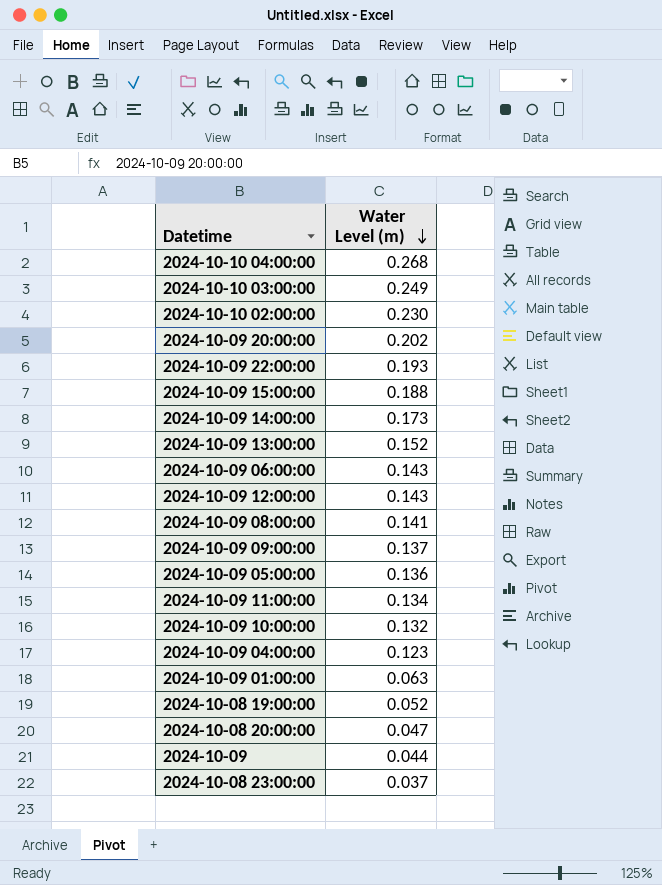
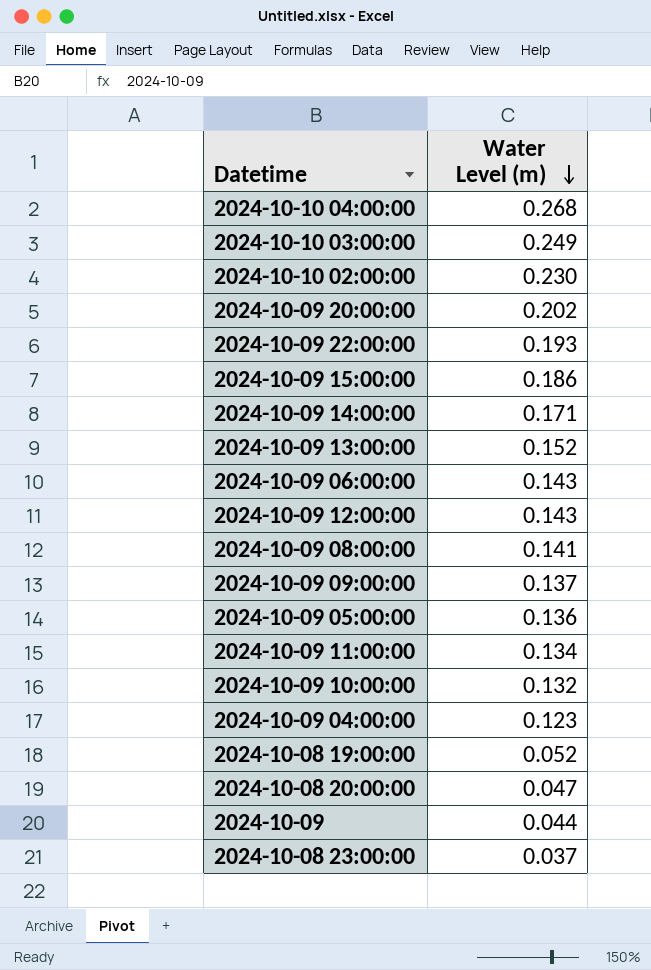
row 2024-10-09 01:00:00: 0.063 -> none
2024-10-09 15:00:00 | Water Level (m): 0.188 -> 0.186
2024-10-09 14:00:00 | Water Level (m): 0.173 -> 0.171

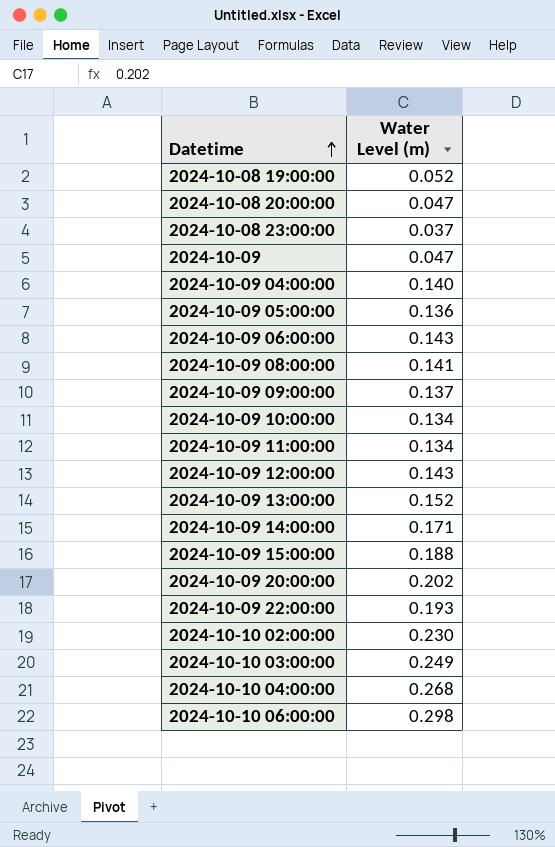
row order: Water Level (m) descending -> Datetime ascending
2024-10-09 | Water Level (m): 0.044 -> 0.047
2024-10-09 04:00:00 | Water Level (m): 0.123 -> 0.140
2024-10-09 10:00:00 | Water Level (m): 0.132 -> 0.134
2024-10-09 15:00:00 | Water Level (m): 0.186 -> 0.188
row 2024-10-10 06:00:00: none -> 0.298

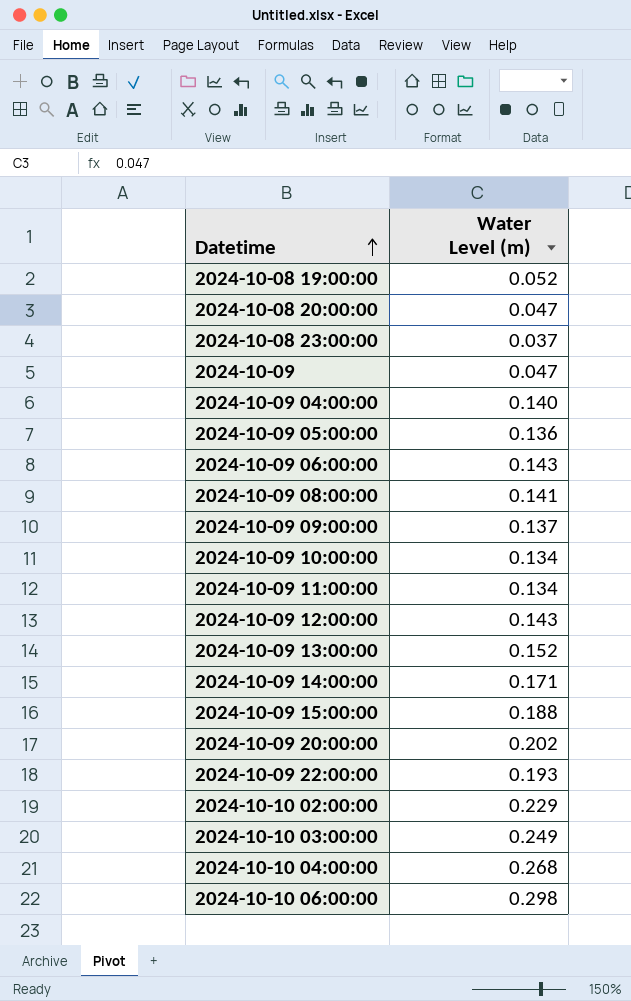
2024-10-10 02:00:00 | Water Level (m): 0.230 -> 0.229

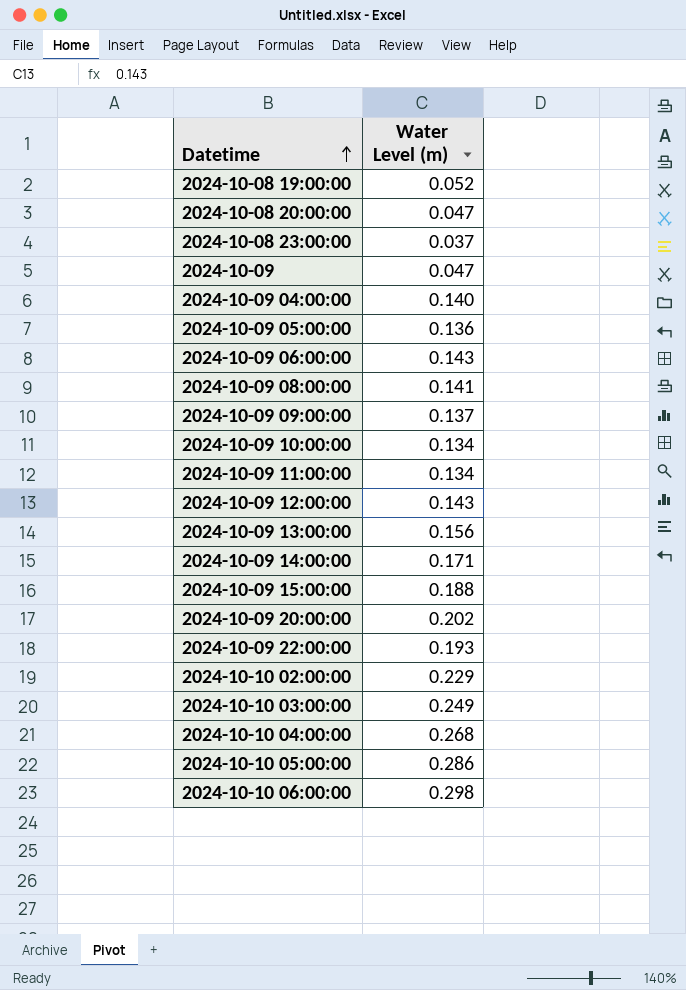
2024-10-09 13:00:00 | Water Level (m): 0.152 -> 0.156
row 2024-10-10 05:00:00: none -> 0.286

